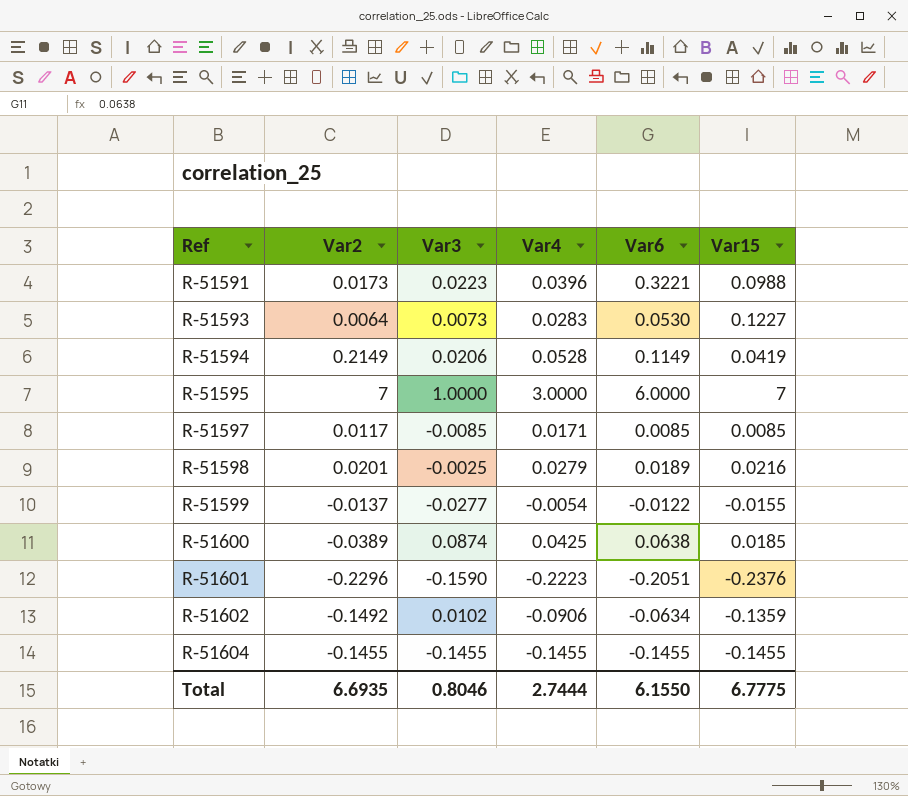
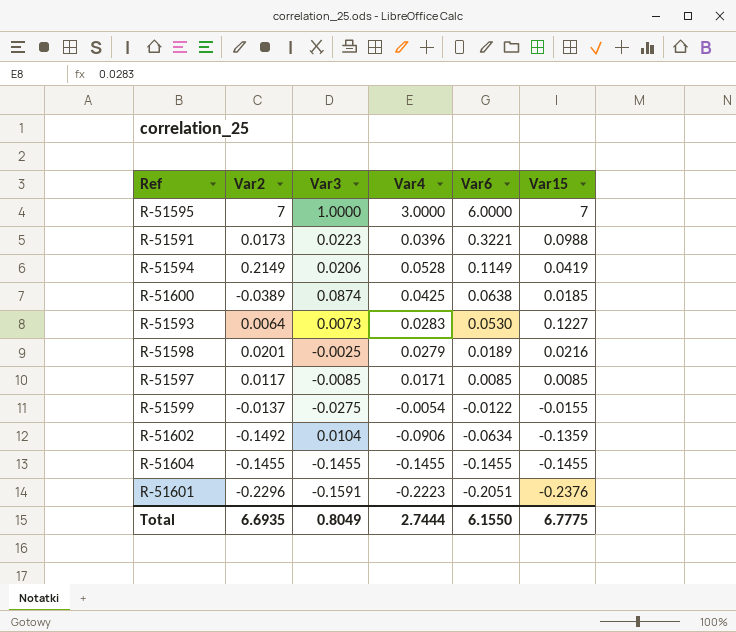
row order: Ref ascending -> Var6 descending
R-51599 | Var3: -0.0277 -> -0.0275
R-51602 | Var3: 0.0102 -> 0.0104
R-51601 | Var3: -0.1590 -> -0.1591
Total | Var3: 0.8046 -> 0.8049

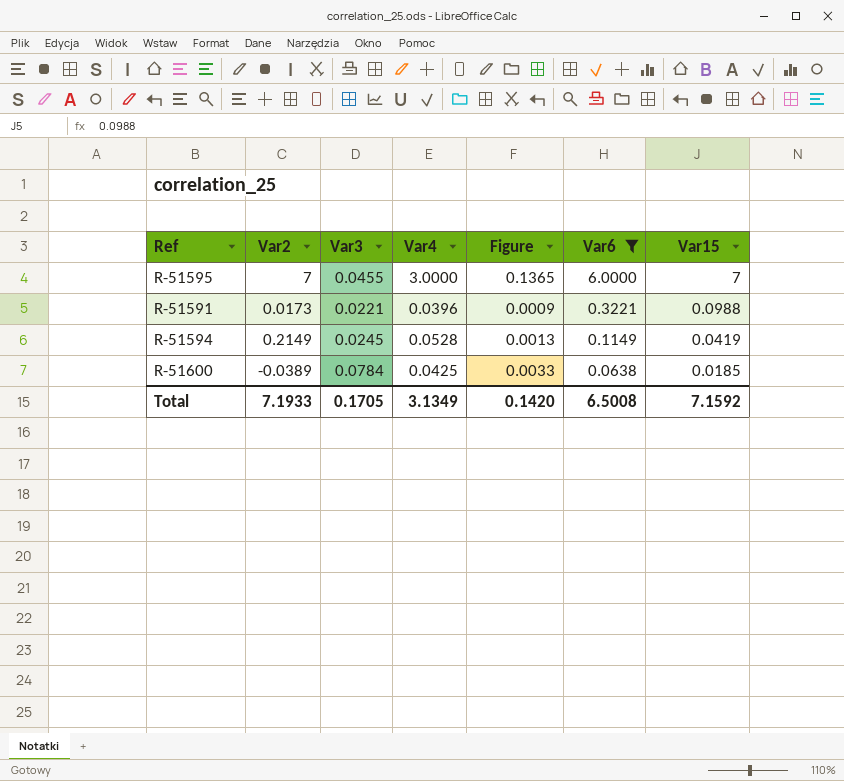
filter: none -> Var6 >= 0.0638
column Figure | formula: none -> [Var3] * [Var4]
R-51595 | Var3: 1.0000 -> 0.0455
R-51591 | Var3: 0.0223 -> 0.0221
R-51594 | Var3: 0.0206 -> 0.0245
R-51600 | Var3: 0.0874 -> 0.0784
Total | Var2: 6.6935 -> 7.1933
Total | Var3: 0.8049 -> 0.1705
Total | Var4: 2.7444 -> 3.1349
Total | Var6: 6.1550 -> 6.5008
Total | Var15: 6.7775 -> 7.1592

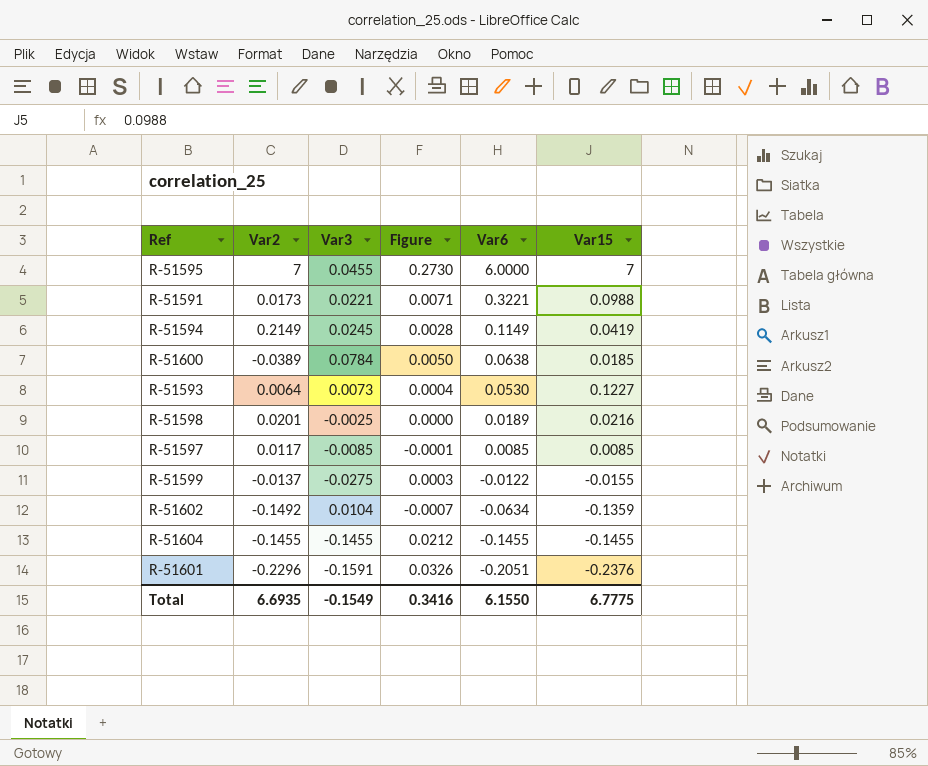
filter: Var6 >= 0.0638 -> none
column Var4 | position: 4 -> none
column Figure | formula: [Var3] * [Var4] -> [Var3] * [Var6]
Total | Var2: 7.1933 -> 6.6935
Total | Var3: 0.1705 -> -0.1549
Total | Figure: 0.1420 -> 0.3416
Total | Var6: 6.5008 -> 6.1550
Total | Var15: 7.1592 -> 6.7775

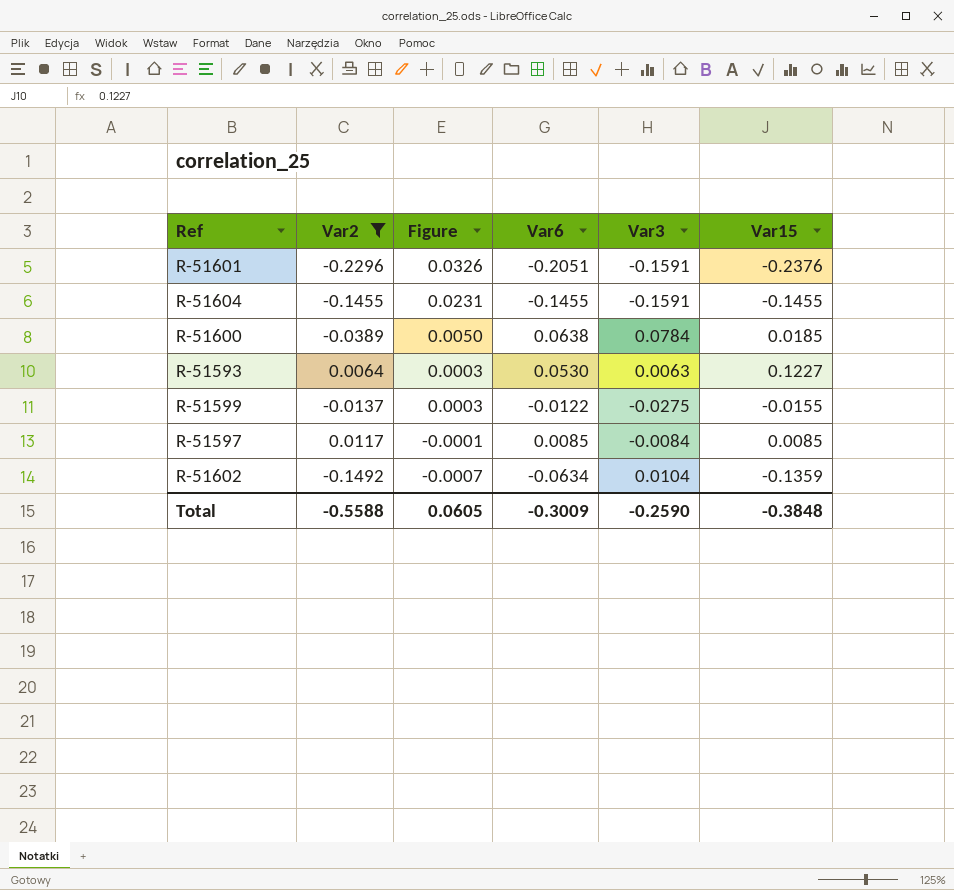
filter: none -> Var2 <= 0.0117
row order: Var6 descending -> Figure descending
column Var3 | position: 3 -> 5
R-51604 | Figure: 0.0212 -> 0.0231
R-51604 | Var3: -0.1455 -> -0.1591
R-51593 | Figure: 0.0004 -> 0.0003
R-51593 | Var3: 0.0073 -> 0.0063
R-51597 | Var3: -0.0085 -> -0.0084
Total | Var2: 6.6935 -> -0.5588
Total | Figure: 0.3416 -> 0.0605
Total | Var6: 6.1550 -> -0.3009
Total | Var3: -0.1549 -> -0.2590
Total | Var15: 6.7775 -> -0.3848

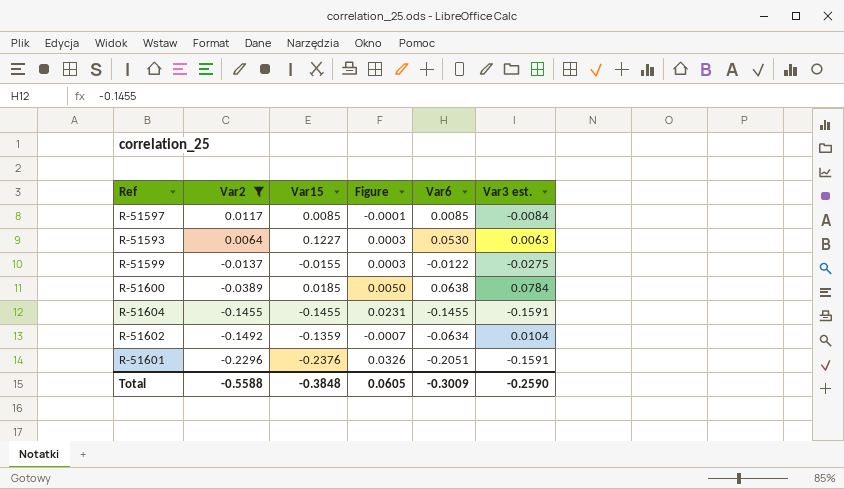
row order: Figure descending -> Var2 descending
column Var15 | position: 6 -> 3
column name: Var3 -> Var3 est.

